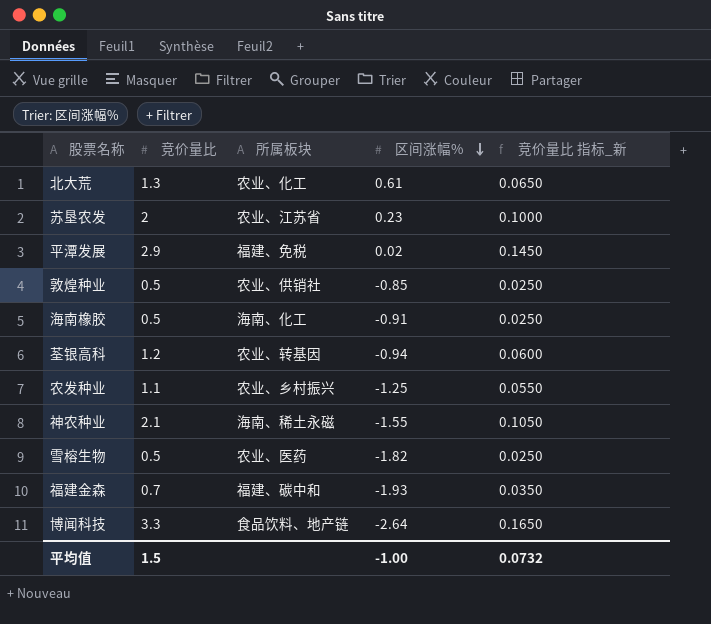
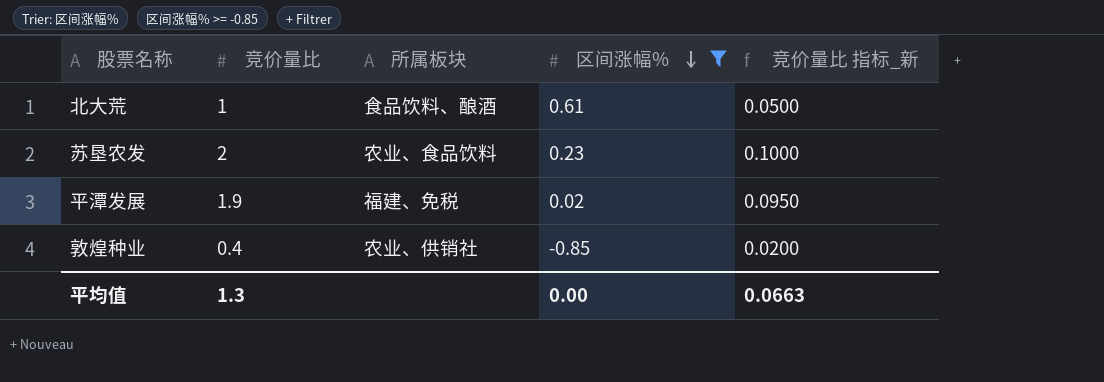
filter: none -> 区间涨幅% >= -0.85
北大荒 | 竞价量比: 1.3 -> 1
北大荒 | 所属板块: 农业、化工 -> 食品饮料、酿酒
北大荒 | 竞价量比 指标_新: 0.0650 -> 0.0500
苏垦农发 | 所属板块: 农业、江苏省 -> 农业、食品饮料
平潭发展 | 竞价量比: 2.9 -> 1.9
平潭发展 | 竞价量比 指标_新: 0.1450 -> 0.0950
敦煌种业 | 竞价量比: 0.5 -> 0.4
敦煌种业 | 竞价量比 指标_新: 0.0250 -> 0.0200
平均值 | 竞价量比: 1.5 -> 1.3
平均值 | 区间涨幅%: -1.00 -> 0.00
平均值 | 竞价量比 指标_新: 0.0732 -> 0.0663

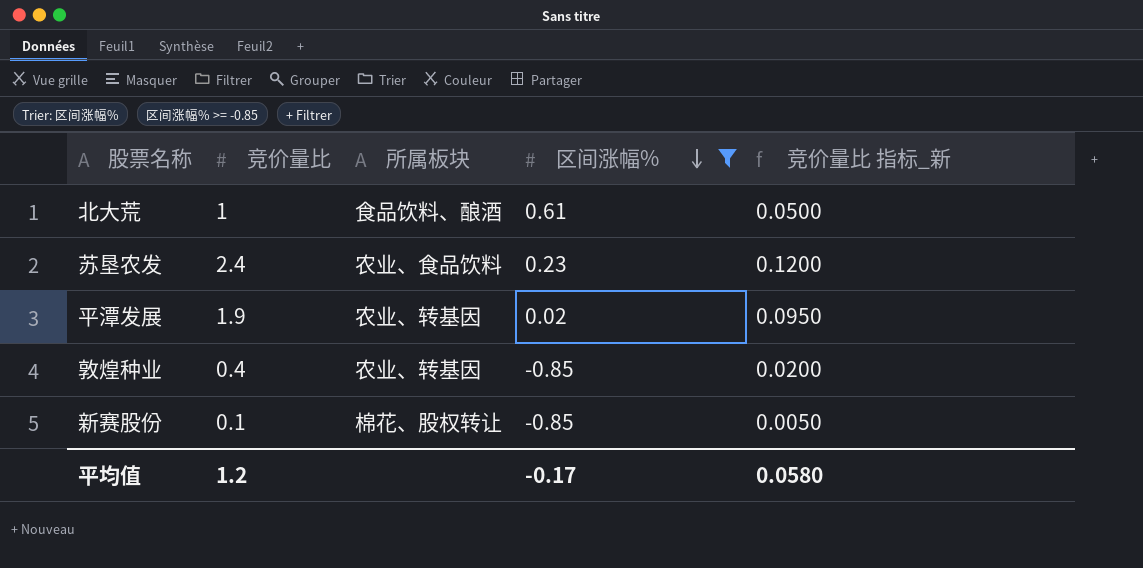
苏垦农发 | 竞价量比: 2 -> 2.4
苏垦农发 | 竞价量比 指标_新: 0.1000 -> 0.1200
平潭发展 | 所属板块: 福建、免税 -> 农业、转基因
敦煌种业 | 所属板块: 农业、供销社 -> 农业、转基因
row 新赛股份: none -> 0.1 | 棉花、股权转让 | -0.85 | 0.0050
平均值 | 竞价量比: 1.3 -> 1.2
平均值 | 区间涨幅%: 0.00 -> -0.17
平均值 | 竞价量比 指标_新: 0.0663 -> 0.0580

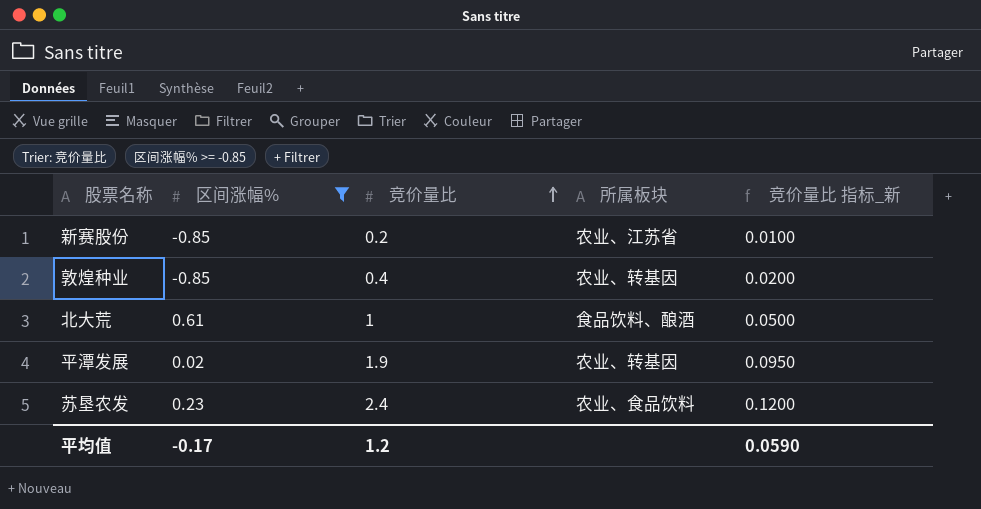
row order: 区间涨幅% descending -> 竞价量比 ascending
column 区间涨幅% | position: 4 -> 2
新赛股份 | 竞价量比: 0.1 -> 0.2
新赛股份 | 所属板块: 棉花、股权转让 -> 农业、江苏省
新赛股份 | 竞价量比 指标_新: 0.0050 -> 0.0100
平均值 | 竞价量比 指标_新: 0.0580 -> 0.0590

